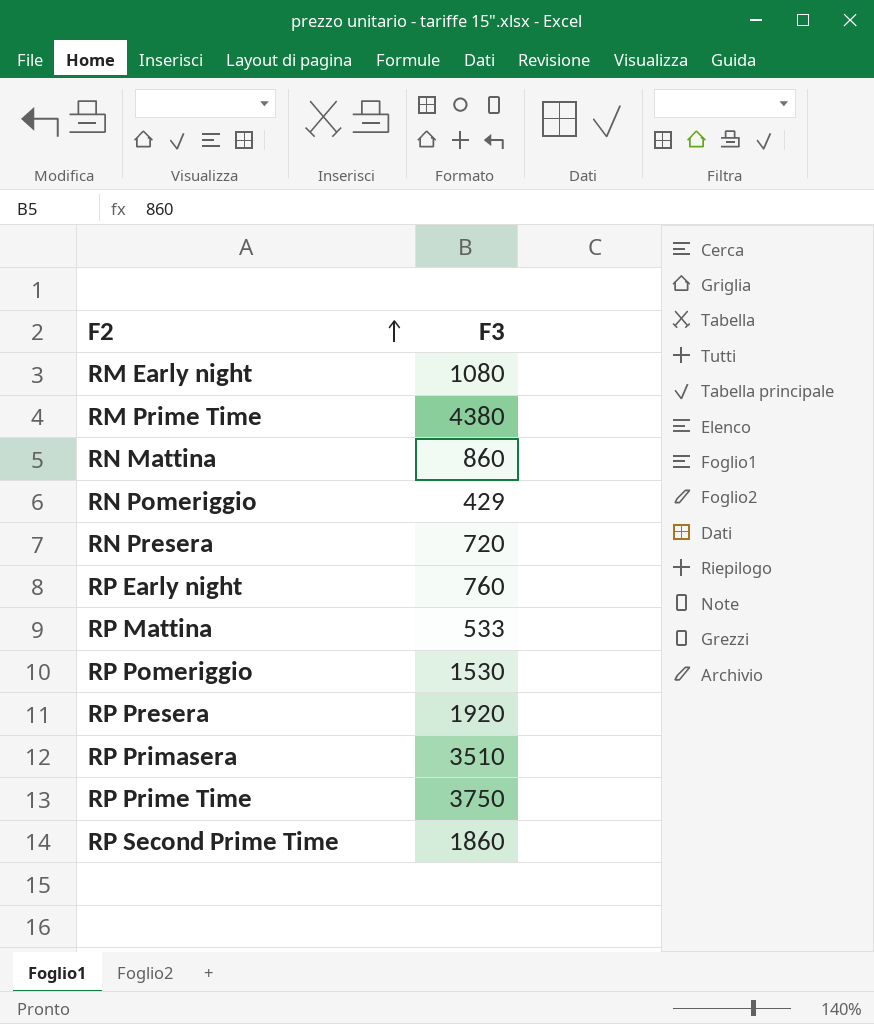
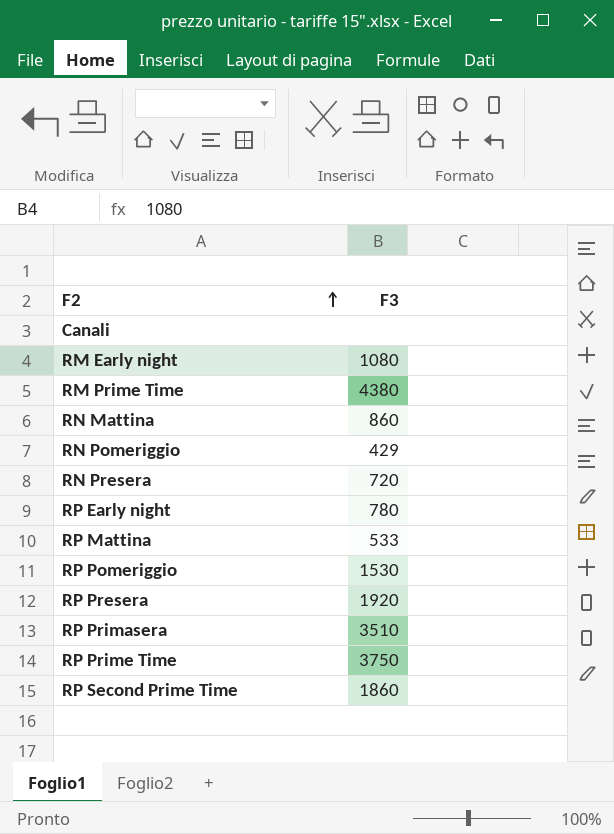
row Canali: none -> none
RP Early night | F3: 760 -> 780

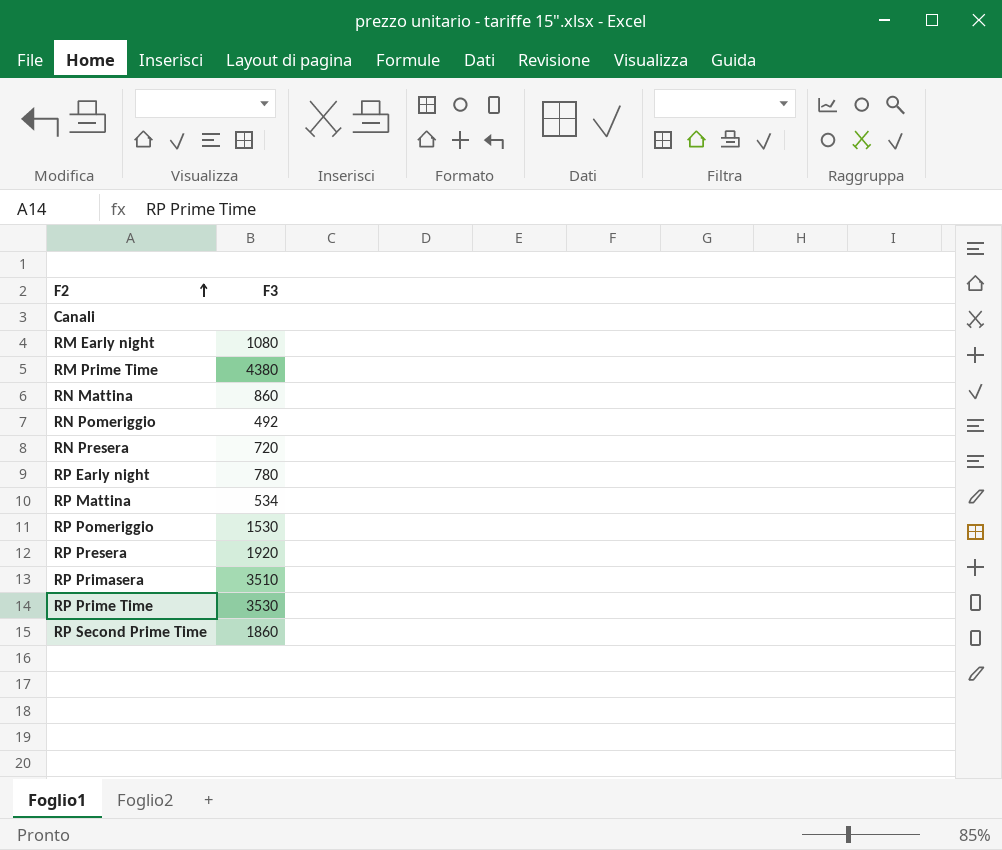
RN Pomeriggio | F3: 429 -> 492
RP Mattina | F3: 533 -> 534
RP Prime Time | F3: 3750 -> 3530

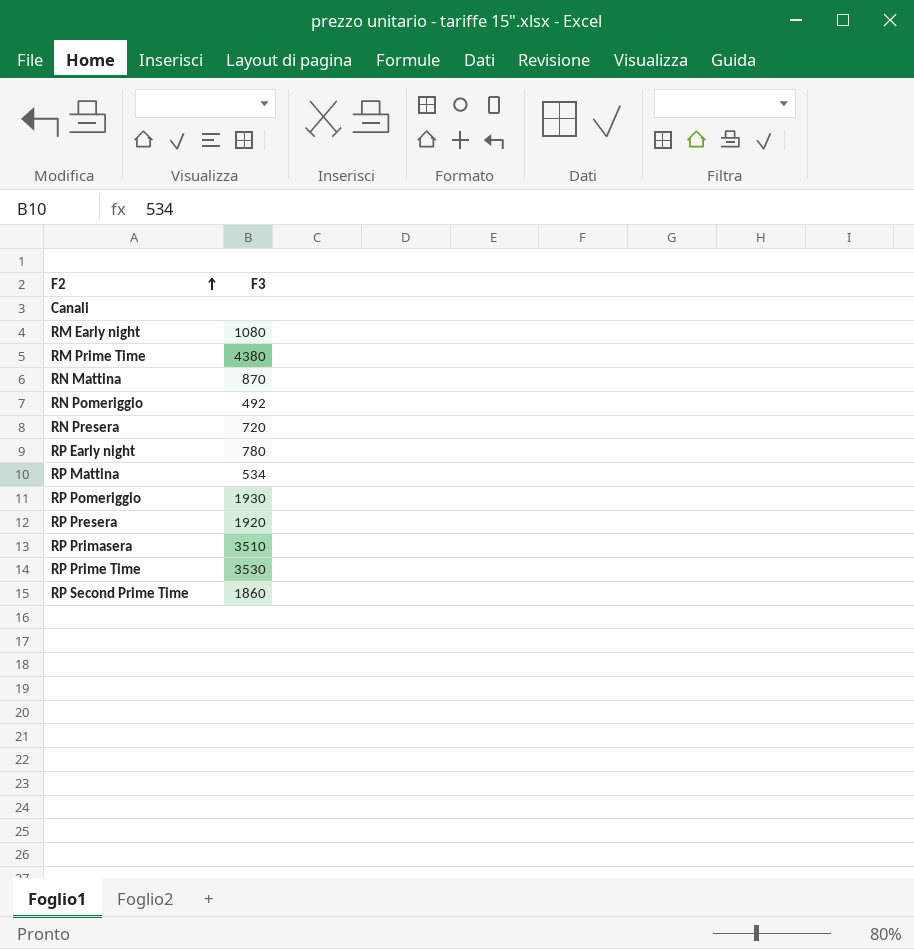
RN Mattina | F3: 860 -> 870
RP Pomeriggio | F3: 1530 -> 1930

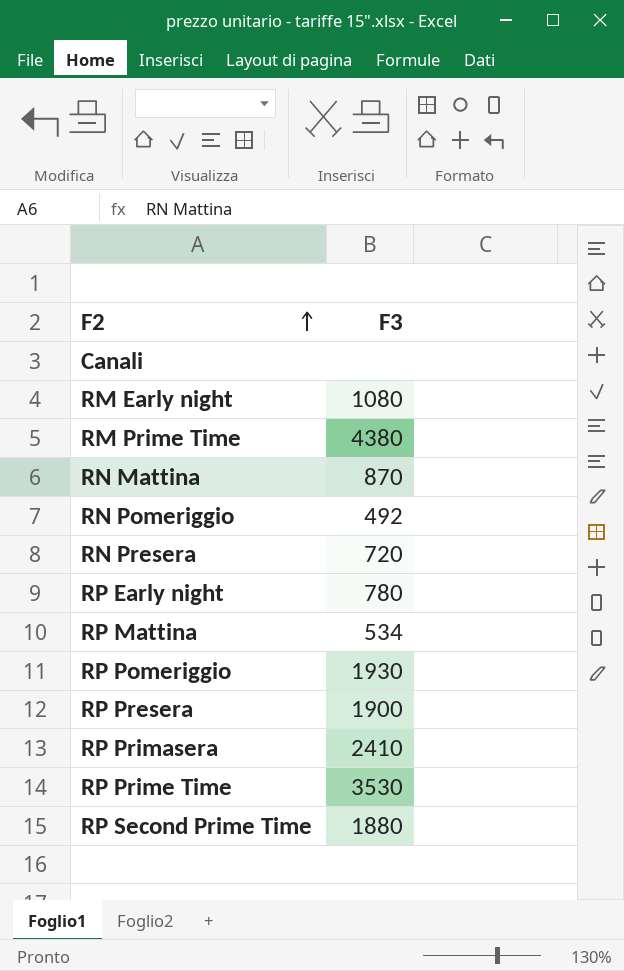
RP Presera | F3: 1920 -> 1900
RP Primasera | F3: 3510 -> 2410
RP Second Prime Time | F3: 1860 -> 1880

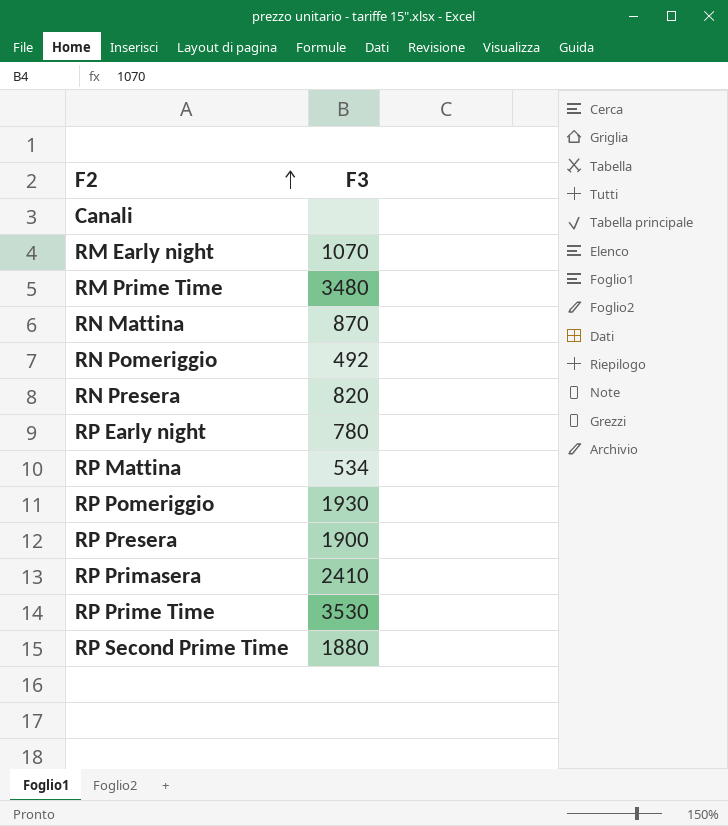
RM Early night | F3: 1080 -> 1070
RM Prime Time | F3: 4380 -> 3480
RN Presera | F3: 720 -> 820

